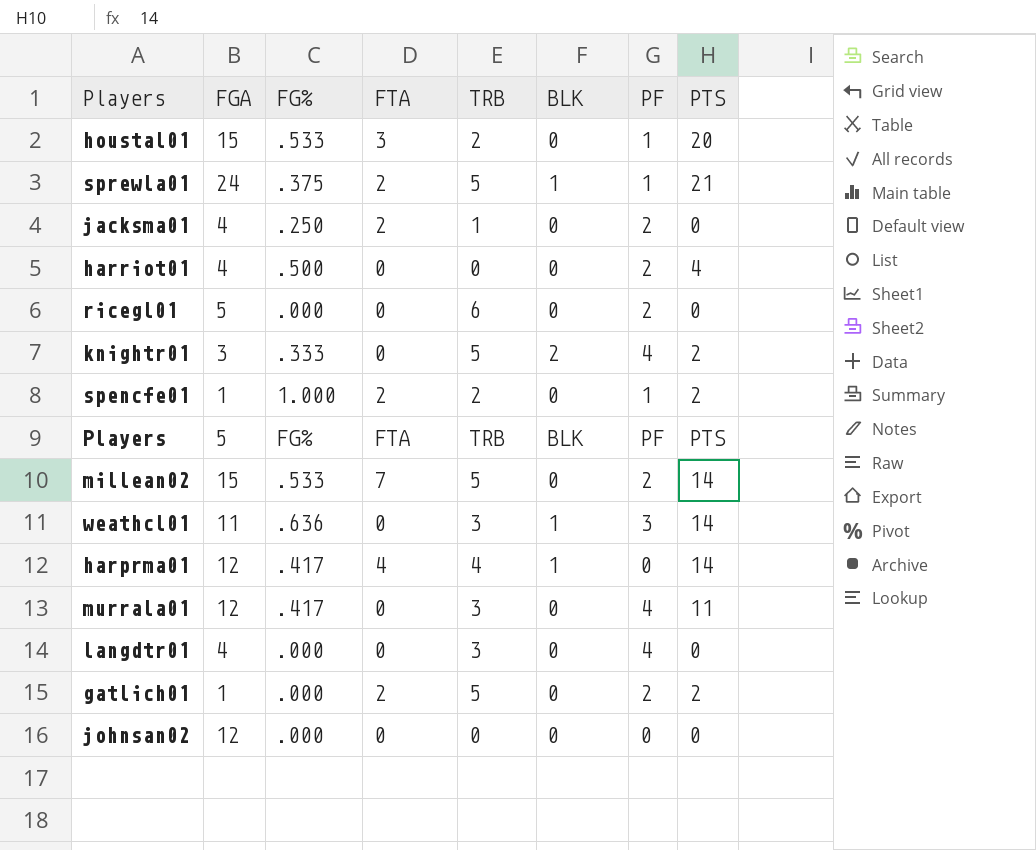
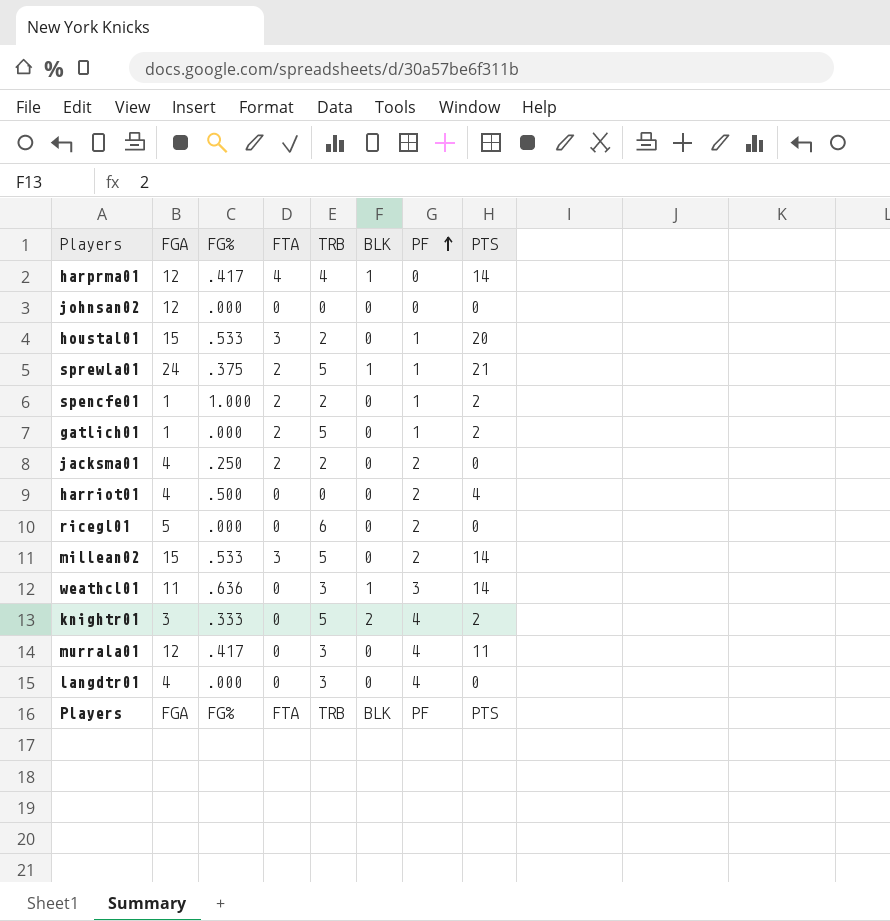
row order: none -> PF ascending
gatlich01 | PF: 2 -> 1
jacksma01 | TRB: 1 -> 2
millean02 | FTA: 7 -> 3
Players | FGA: 5 -> FGA

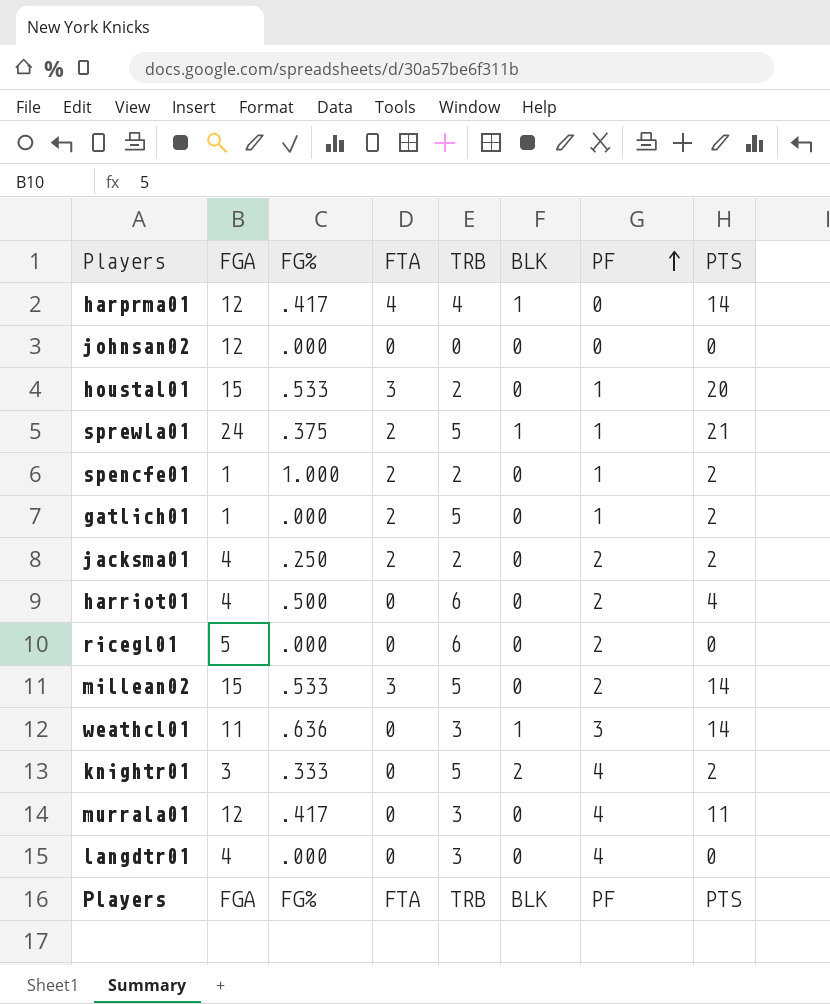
jacksma01 | PTS: 0 -> 2
harriot01 | TRB: 0 -> 6

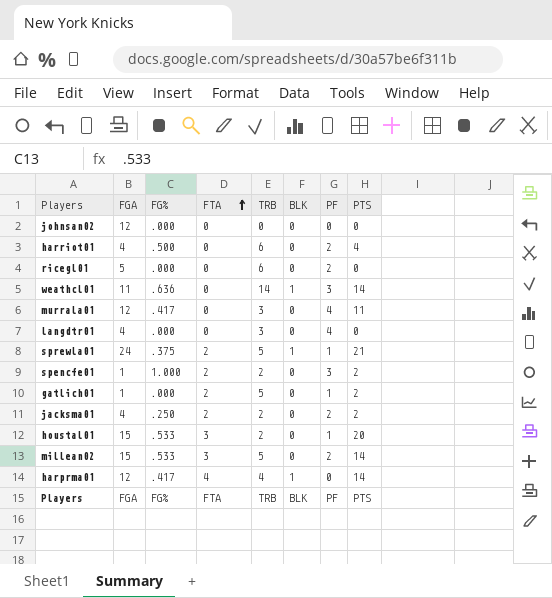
row order: PF ascending -> FTA ascending
row knightr01: 3 | .333 | 0 | 5 | 2 | 4 | 2 -> none
weathcl01 | TRB: 3 -> 14
spencfe01 | PF: 1 -> 3

